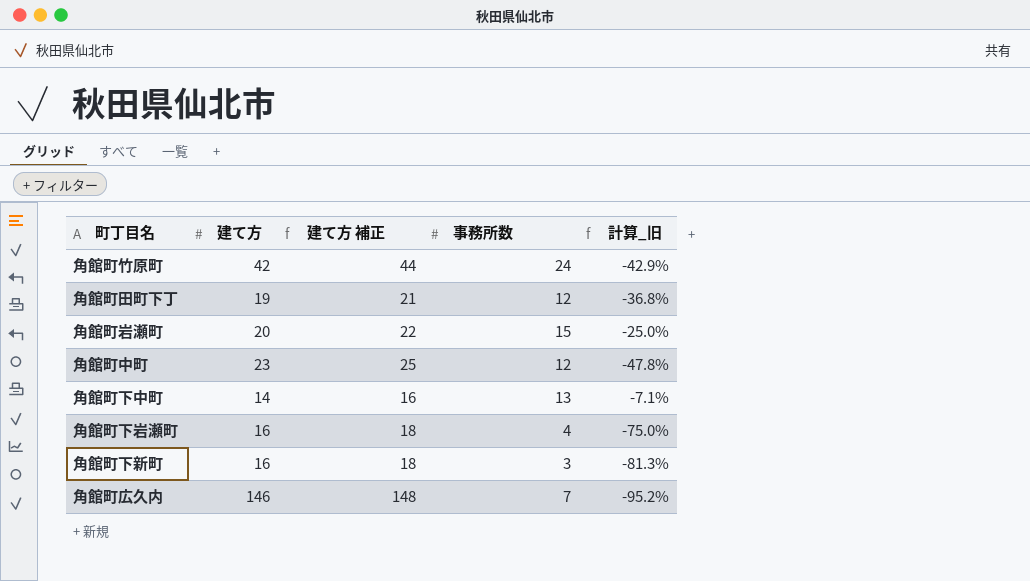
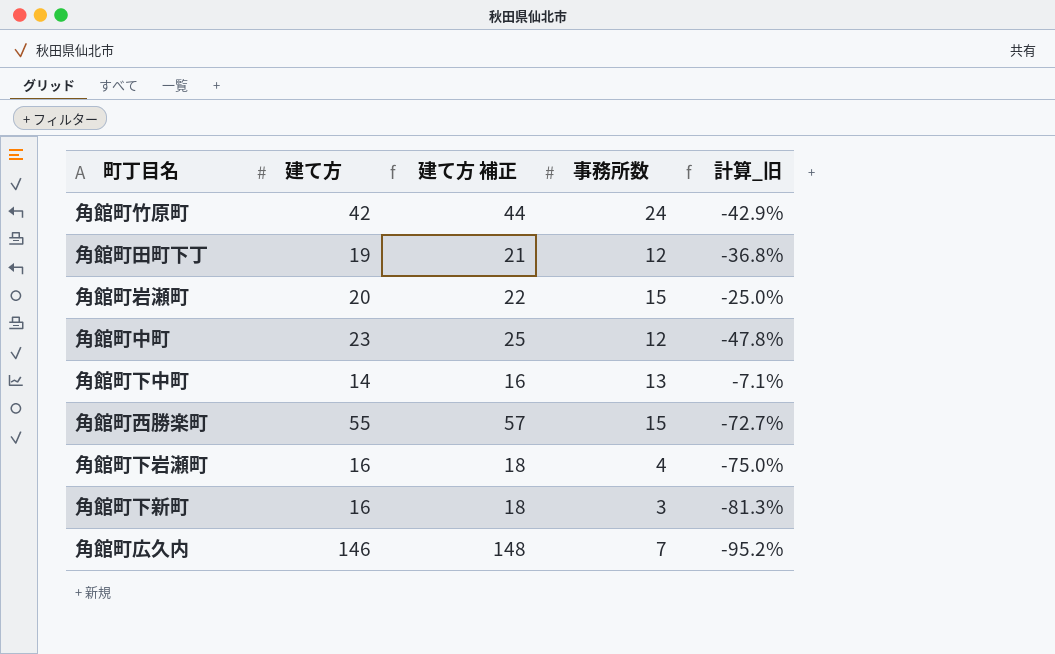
row 角館町西勝楽町: none -> 55 | 57 | 15 | -72.7%

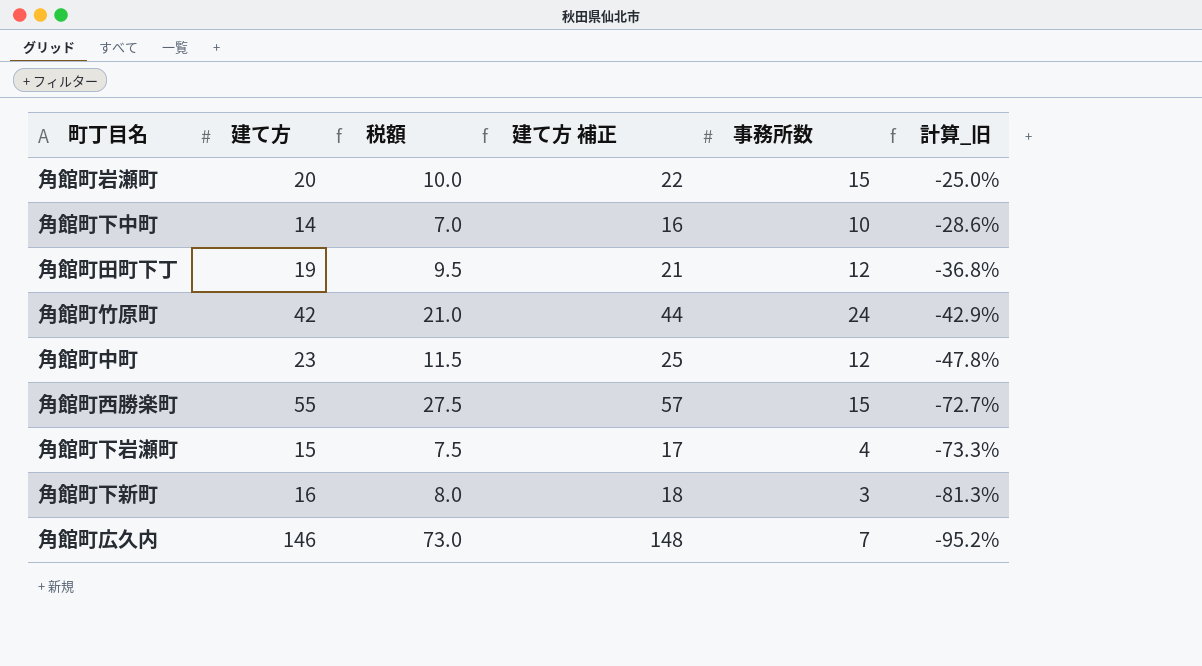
row order: none -> 計算_旧 descending
column 税額 | formula: none -> [建て方] * 0.5
角館町下中町 | 事務所数: 13 -> 10
角館町下中町 | 計算_旧: -7.1% -> -28.6%
角館町下岩瀬町 | 建て方: 16 -> 15
角館町下岩瀬町 | 建て方 補正: 18 -> 17
角館町下岩瀬町 | 計算_旧: -75.0% -> -73.3%

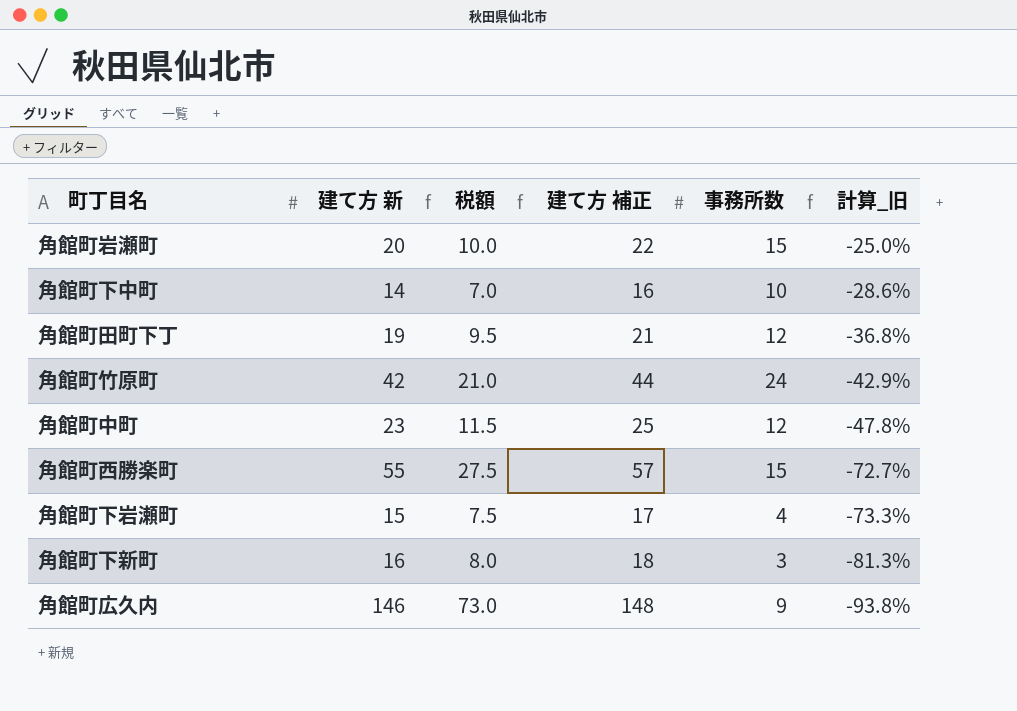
column name: 建て方 -> 建て方 新
角館町広久内 | 事務所数: 7 -> 9
角館町広久内 | 計算_旧: -95.2% -> -93.8%

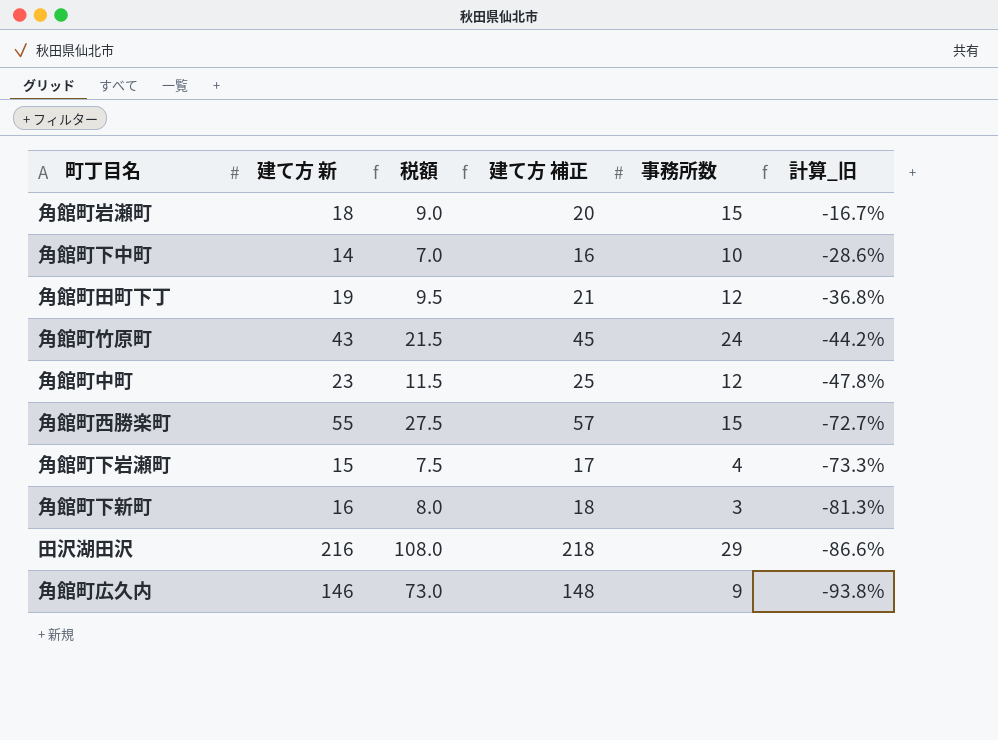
角館町岩瀬町 | 建て方 新: 20 -> 18
角館町岩瀬町 | 税額: 10.0 -> 9.0
角館町岩瀬町 | 建て方 補正: 22 -> 20
角館町岩瀬町 | 計算_旧: -25.0% -> -16.7%
角館町竹原町 | 建て方 新: 42 -> 43
角館町竹原町 | 税額: 21.0 -> 21.5
角館町竹原町 | 建て方 補正: 44 -> 45
角館町竹原町 | 計算_旧: -42.9% -> -44.2%
row 田沢湖田沢: none -> 216 | 108.0 | 218 | 29 | -86.6%

